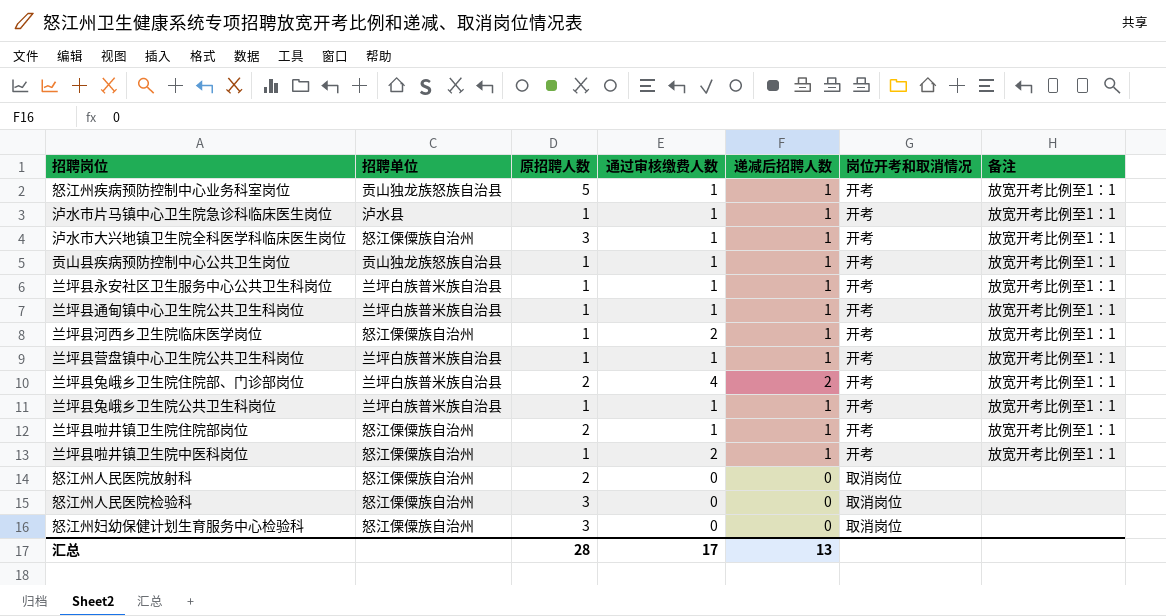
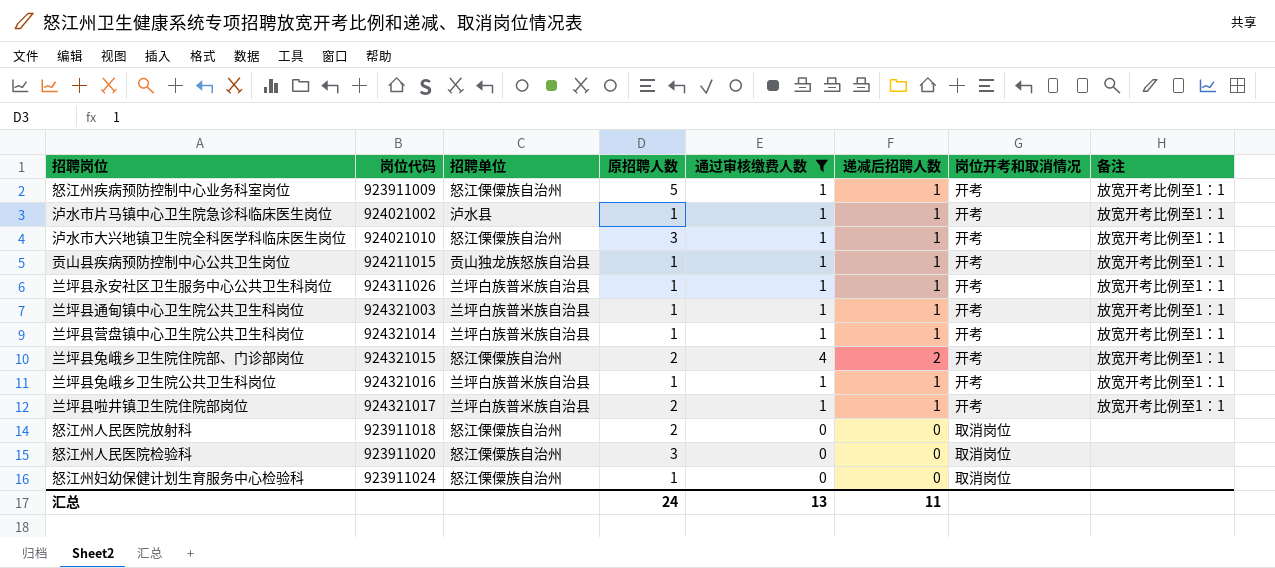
filter: none -> 通过审核缴费人数 != 2
column 岗位代码 | position: none -> 2
怒江州疾病预防控制中心业务科室岗位 | 招聘单位: 贡山独龙族怒族自治县 -> 怒江傈僳族自治州
兰坪县兔峨乡卫生院住院部、门诊部岗位 | 招聘单位: 兰坪白族普米族自治县 -> 怒江傈僳族自治州
兰坪县啦井镇卫生院住院部岗位 | 招聘单位: 怒江傈僳族自治州 -> 兰坪白族普米族自治县
怒江州妇幼保健计划生育服务中心检验科 | 原招聘人数: 3 -> 1
汇总 | 原招聘人数: 28 -> 24
汇总 | 通过审核缴费人数: 17 -> 13
汇总 | 递减后招聘人数: 13 -> 11

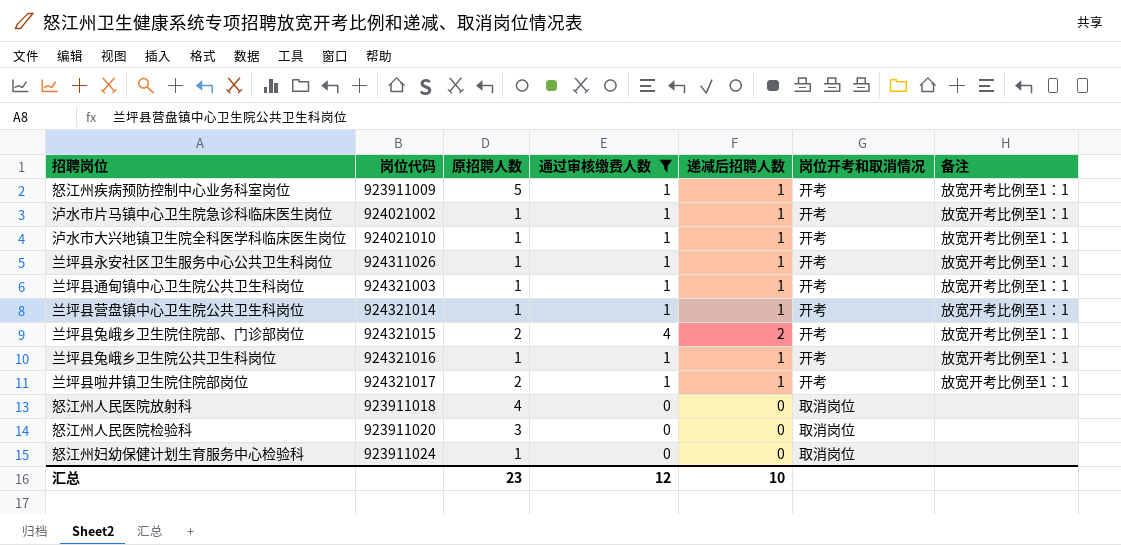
column 招聘单位 | position: 3 -> none
row 贡山县疾病预防控制中心公共卫生岗位: 924211015 | 贡山独龙族怒族自治县 | 1 | 1 | 1 | 开考 | 放宽开考比例至1：1 -> none
泸水市大兴地镇卫生院全科医学科临床医生岗位 | 原招聘人数: 3 -> 1
怒江州人民医院放射科 | 原招聘人数: 2 -> 4
汇总 | 原招聘人数: 24 -> 23
汇总 | 通过审核缴费人数: 13 -> 12
汇总 | 递减后招聘人数: 11 -> 10

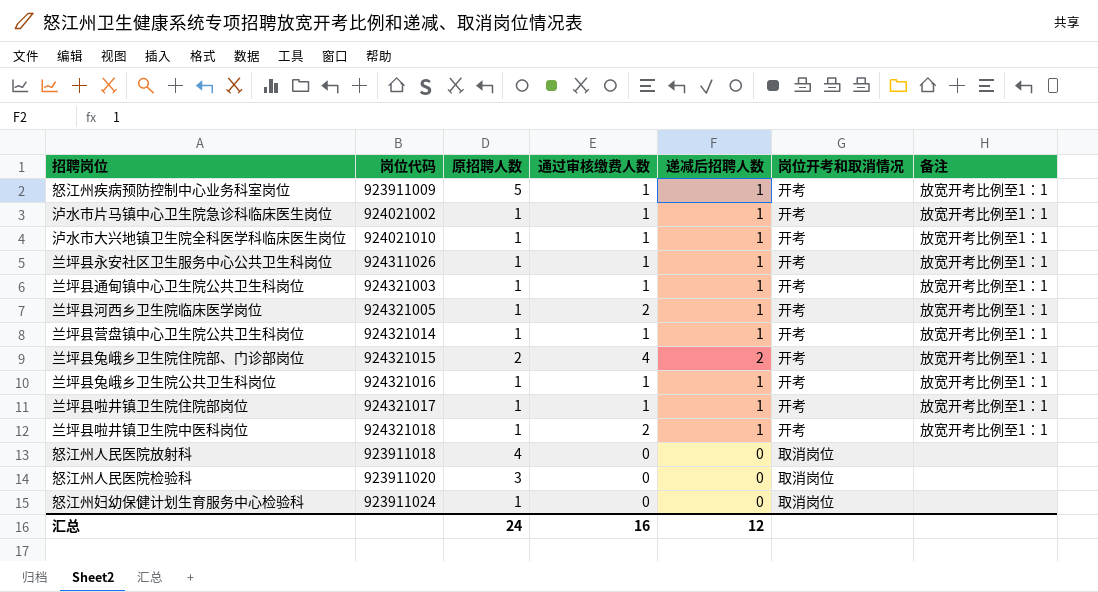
filter: 通过审核缴费人数 != 2 -> none
兰坪县啦井镇卫生院住院部岗位 | 原招聘人数: 2 -> 1
汇总 | 原招聘人数: 23 -> 24
汇总 | 通过审核缴费人数: 12 -> 16
汇总 | 递减后招聘人数: 10 -> 12

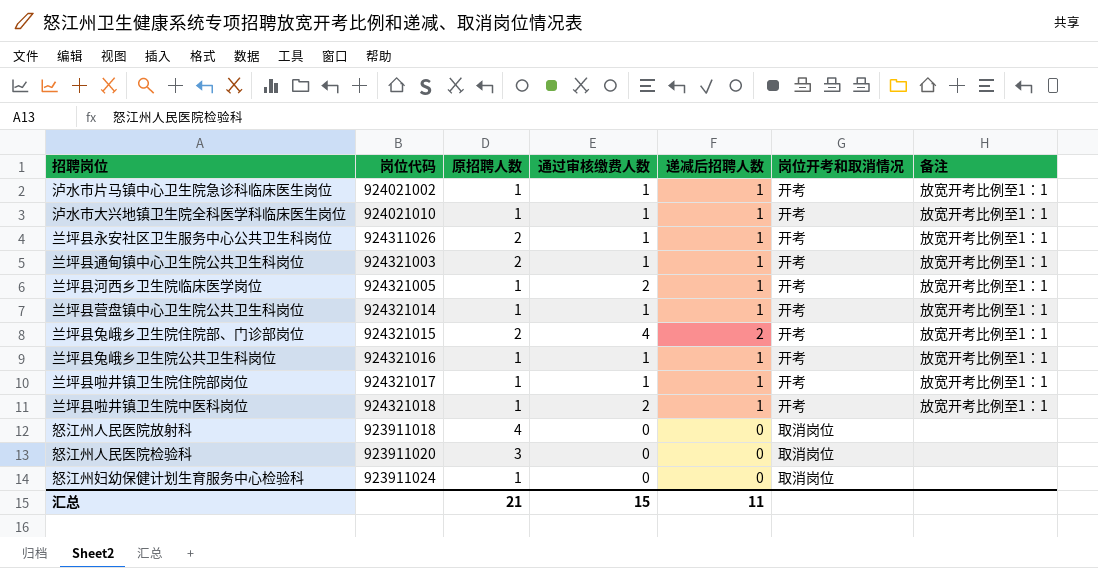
row 怒江州疾病预防控制中心业务科室岗位: 923911009 | 5 | 1 | 1 | 开考 | 放宽开考比例至1：1 -> none
兰坪县永安社区卫生服务中心公共卫生科岗位 | 原招聘人数: 1 -> 2
兰坪县通甸镇中心卫生院公共卫生科岗位 | 原招聘人数: 1 -> 2
汇总 | 原招聘人数: 24 -> 21
汇总 | 通过审核缴费人数: 16 -> 15
汇总 | 递减后招聘人数: 12 -> 11

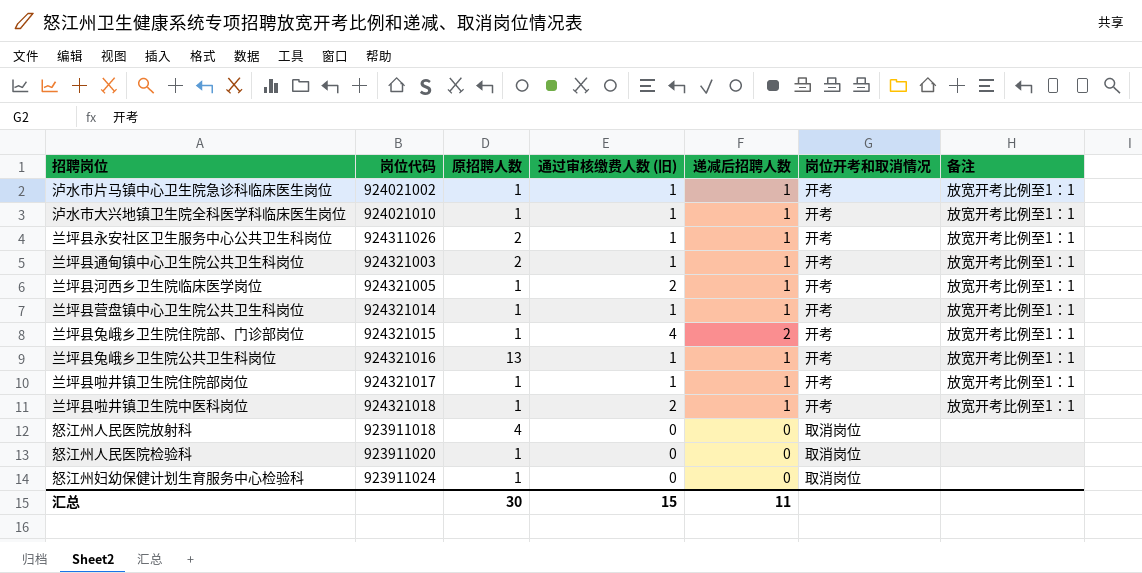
column name: 通过审核缴费人数 -> 通过审核缴费人数 (旧)
兰坪县兔峨乡卫生院住院部、门诊部岗位 | 原招聘人数: 2 -> 1
兰坪县兔峨乡卫生院公共卫生科岗位 | 原招聘人数: 1 -> 13
怒江州人民医院检验科 | 原招聘人数: 3 -> 1
汇总 | 原招聘人数: 21 -> 30

